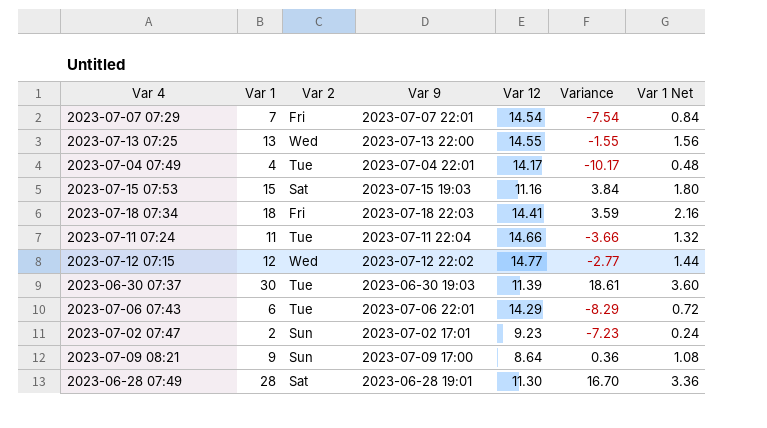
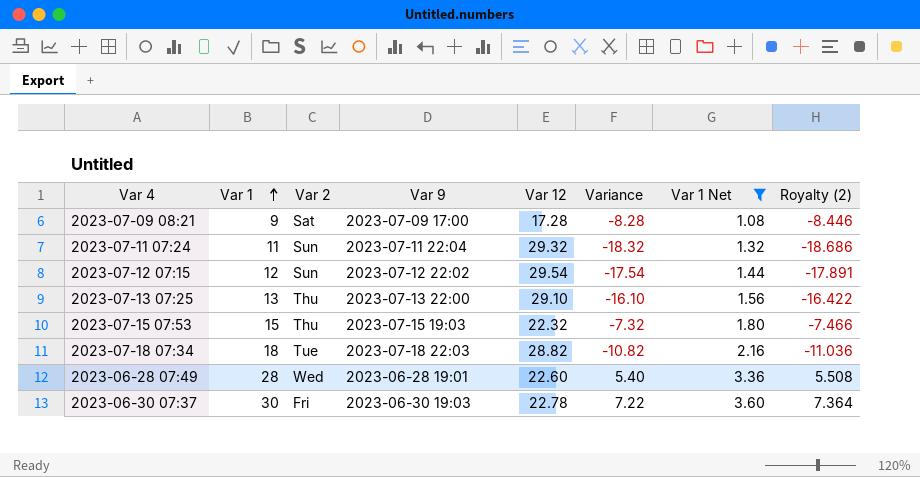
filter: none -> Var 1 Net >= 1.08
row order: none -> Var 1 ascending
column Royalty (2) | formula: none -> [Variance] * 1.02
2023-07-09 08:21 | Var 2: Sun -> Sat
2023-07-09 08:21 | Var 12: 8.64 -> 17.28
2023-07-09 08:21 | Variance: 0.36 -> -8.28
2023-07-11 07:24 | Var 2: Tue -> Sun
2023-07-11 07:24 | Var 12: 14.66 -> 29.32
2023-07-11 07:24 | Variance: -3.66 -> -18.32
2023-07-12 07:15 | Var 2: Wed -> Sun
2023-07-12 07:15 | Var 12: 14.77 -> 29.54
2023-07-12 07:15 | Variance: -2.77 -> -17.54
2023-07-13 07:25 | Var 2: Wed -> Thu
2023-07-13 07:25 | Var 12: 14.55 -> 29.10
2023-07-13 07:25 | Variance: -1.55 -> -16.10
2023-07-15 07:53 | Var 2: Sat -> Thu
2023-07-15 07:53 | Var 12: 11.16 -> 22.32
2023-07-15 07:53 | Variance: 3.84 -> -7.32
2023-07-18 07:34 | Var 2: Fri -> Tue
2023-07-18 07:34 | Var 12: 14.41 -> 28.82
2023-07-18 07:34 | Variance: 3.59 -> -10.82
2023-06-28 07:49 | Var 2: Sat -> Wed
2023-06-28 07:49 | Var 12: 11.30 -> 22.60
2023-06-28 07:49 | Variance: 16.70 -> 5.40
2023-06-30 07:37 | Var 2: Tue -> Fri
2023-06-30 07:37 | Var 12: 11.39 -> 22.78
2023-06-30 07:37 | Variance: 18.61 -> 7.22

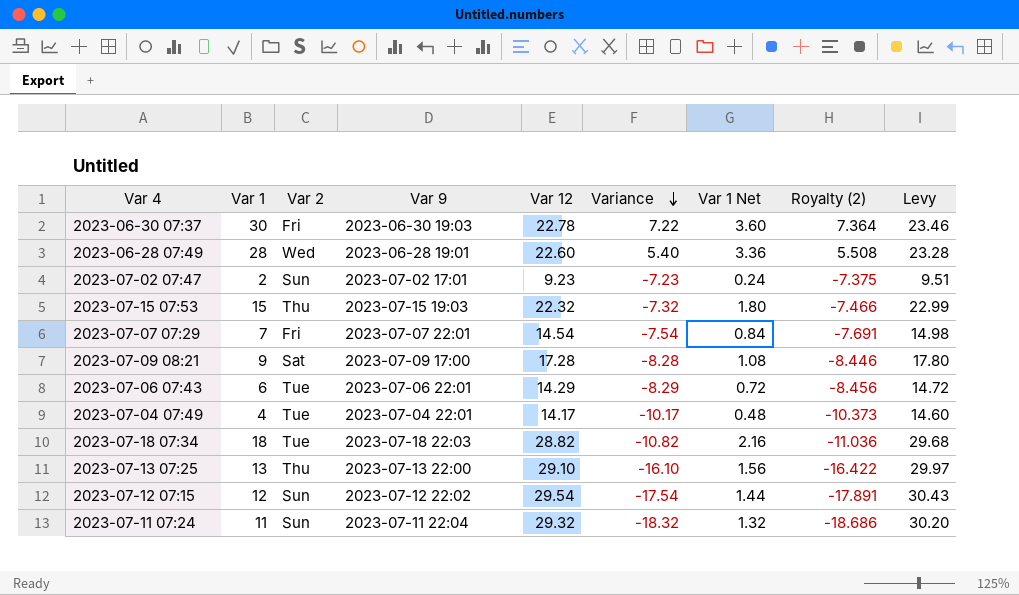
filter: Var 1 Net >= 1.08 -> none
row order: Var 1 ascending -> Variance descending
column Levy | formula: none -> [Var 12] * 1.03

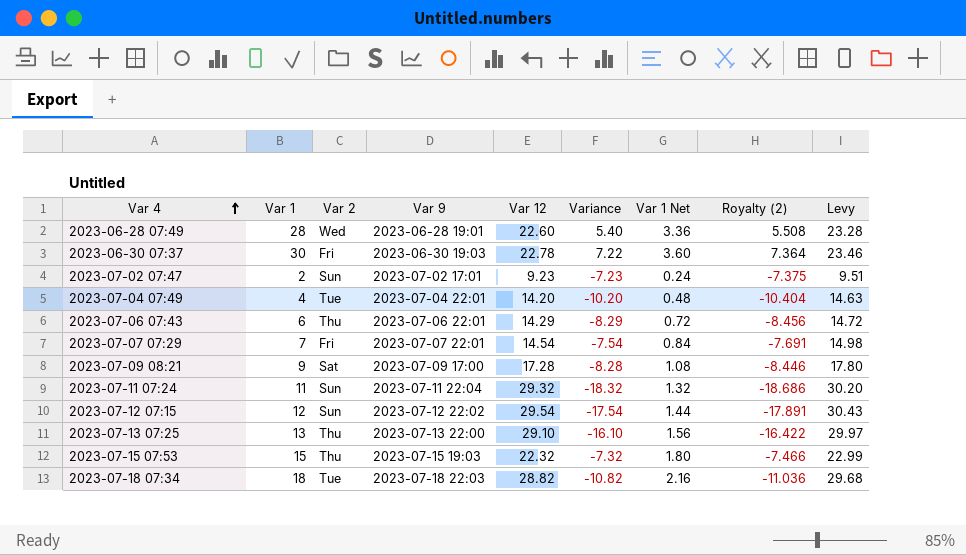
row order: Variance descending -> Var 4 ascending
2023-07-04 07:49 | Var 12: 14.17 -> 14.20
2023-07-04 07:49 | Variance: -10.17 -> -10.20
2023-07-04 07:49 | Royalty (2): -10.373 -> -10.404
2023-07-04 07:49 | Levy: 14.60 -> 14.63
2023-07-06 07:43 | Var 2: Tue -> Thu

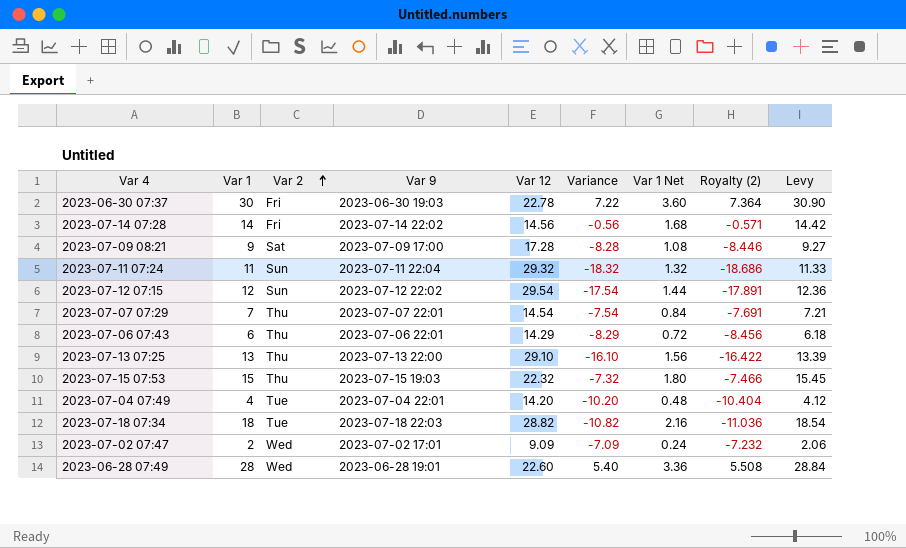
row order: Var 4 ascending -> Var 2 ascending
column Levy | formula: [Var 12] * 1.03 -> [Var 1] * 1.03
row 2023-07-14 07:28: none -> 14 | Fri | 2023-07-14 22:02 | 14.56 | -0.56 | 1.68 | -0.571 | 14.42
2023-07-07 07:29 | Var 2: Fri -> Thu
2023-07-02 07:47 | Var 2: Sun -> Wed
2023-07-02 07:47 | Var 12: 9.23 -> 9.09
2023-07-02 07:47 | Variance: -7.23 -> -7.09
2023-07-02 07:47 | Royalty (2): -7.375 -> -7.232

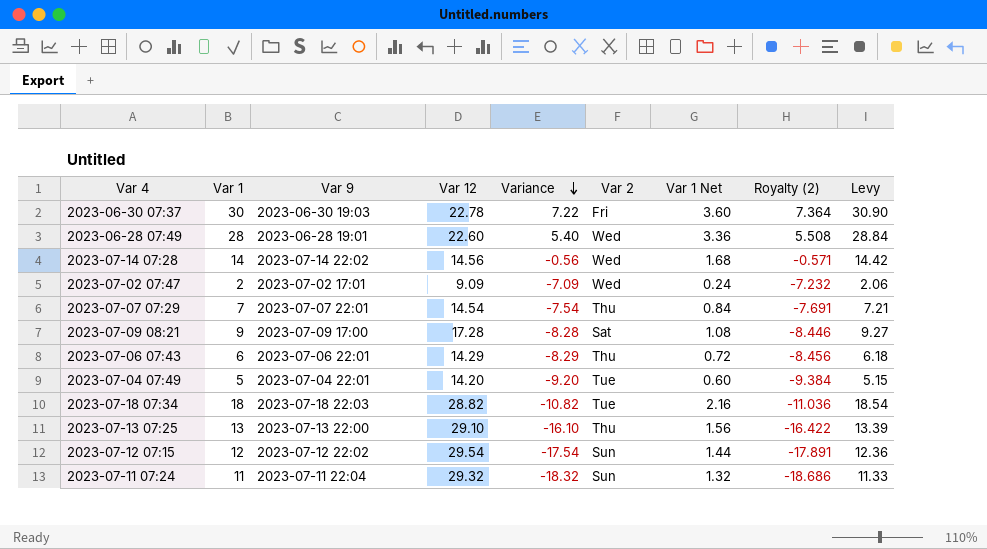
row order: Var 2 ascending -> Variance descending
column Var 2 | position: 3 -> 6
row 2023-07-15 07:53: 15 | Thu | 2023-07-15 19:03 | 22.32 | -7.32 | 1.80 | -7.466 | 15.45 -> none
2023-07-14 07:28 | Var 2: Fri -> Wed
2023-07-04 07:49 | Var 1: 4 -> 5
2023-07-04 07:49 | Variance: -10.20 -> -9.20
2023-07-04 07:49 | Var 1 Net: 0.48 -> 0.60
2023-07-04 07:49 | Royalty (2): -10.404 -> -9.384
2023-07-04 07:49 | Levy: 4.12 -> 5.15

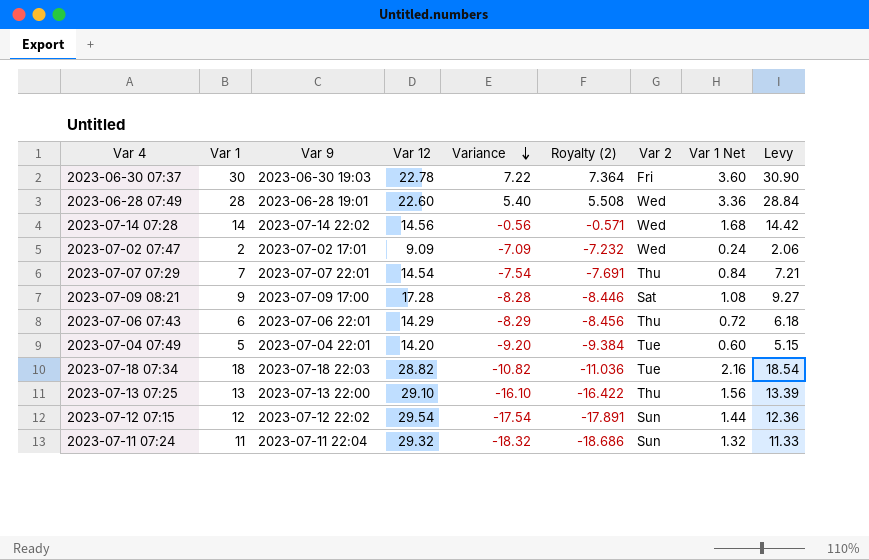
column Royalty (2) | position: 8 -> 6

